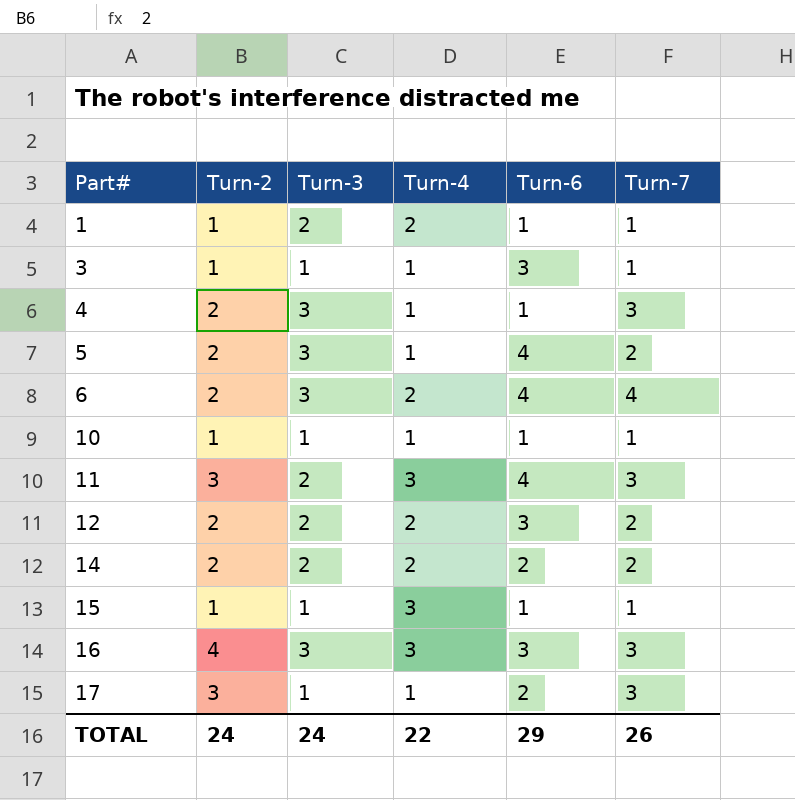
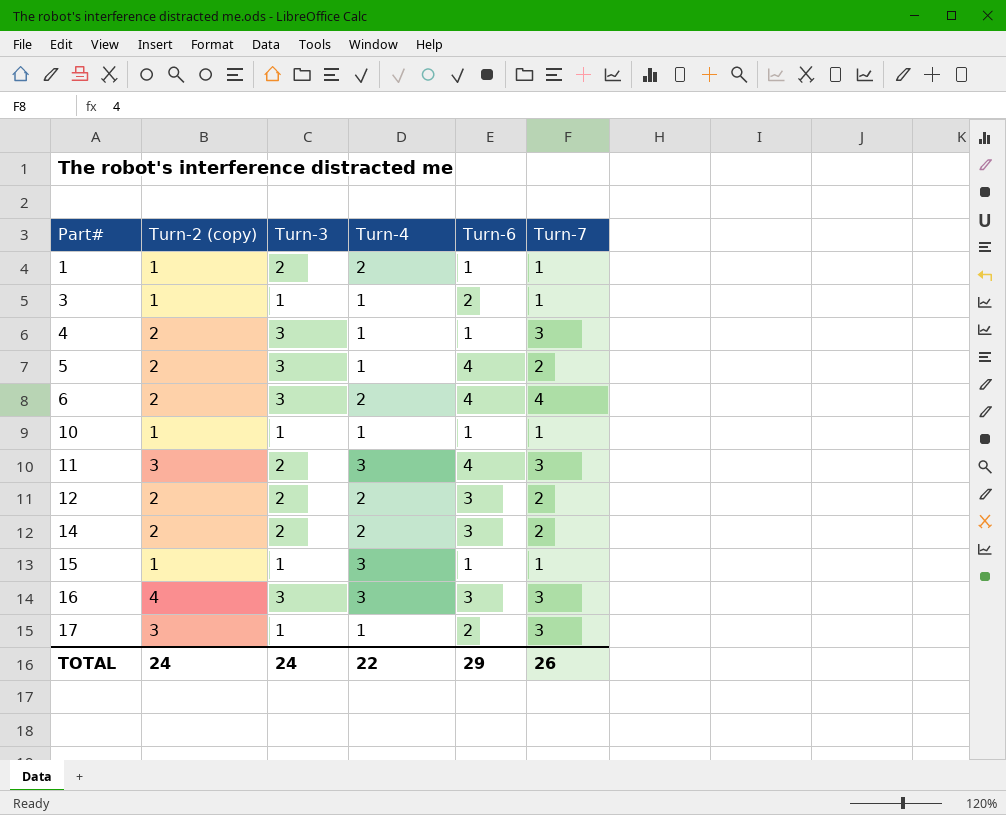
column name: Turn-2 -> Turn-2 (copy)
3 | Turn-6: 3 -> 2
14 | Turn-6: 2 -> 3

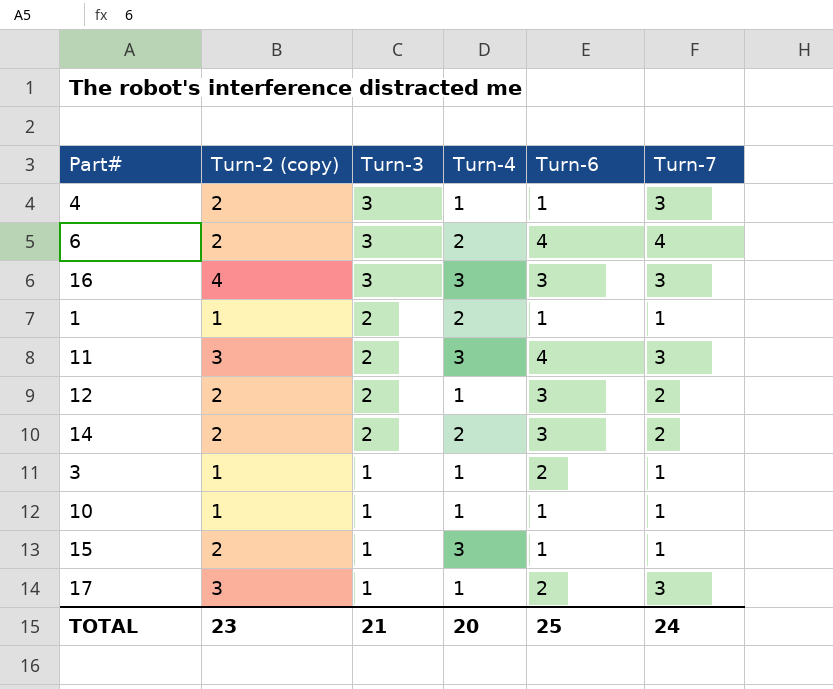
row order: Part# ascending -> Turn-3 descending
row 5: 2 | 3 | 1 | 4 | 2 -> none
12 | Turn-4: 2 -> 1
15 | Turn-2 (copy): 1 -> 2
TOTAL | Turn-2 (copy): 24 -> 23
TOTAL | Turn-3: 24 -> 21
TOTAL | Turn-4: 22 -> 20
TOTAL | Turn-6: 29 -> 25
TOTAL | Turn-7: 26 -> 24

